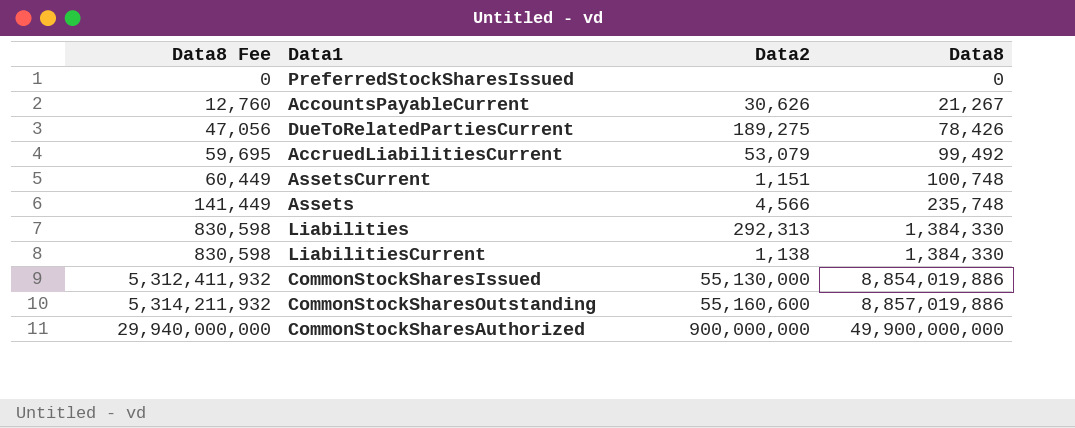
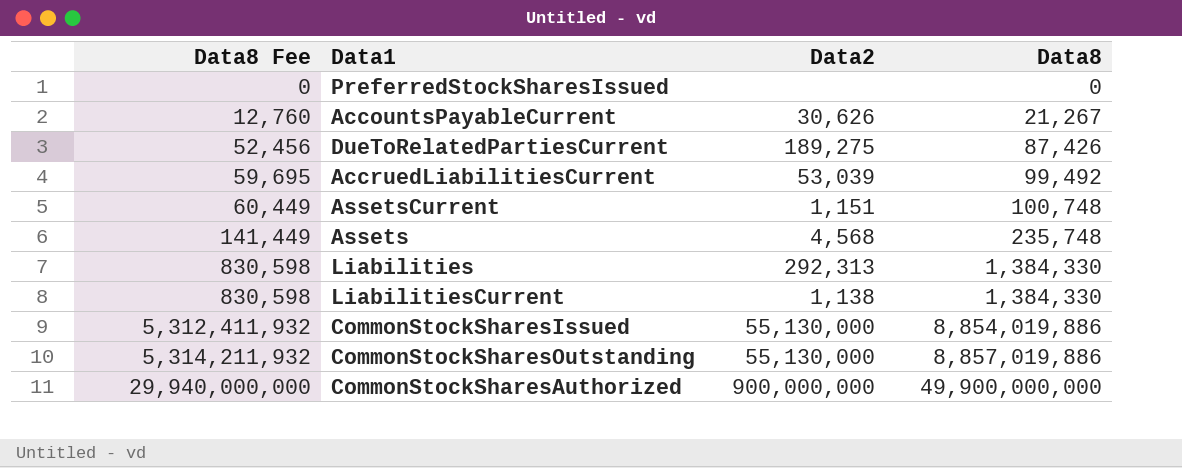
DueToRelatedPartiesCurrent | Data8 Fee: 47,056 -> 52,456
DueToRelatedPartiesCurrent | Data8: 78,426 -> 87,426
AccruedLiabilitiesCurrent | Data2: 53,079 -> 53,039
Assets | Data2: 4,566 -> 4,568
CommonStockSharesOutstanding | Data2: 55,160,600 -> 55,130,000

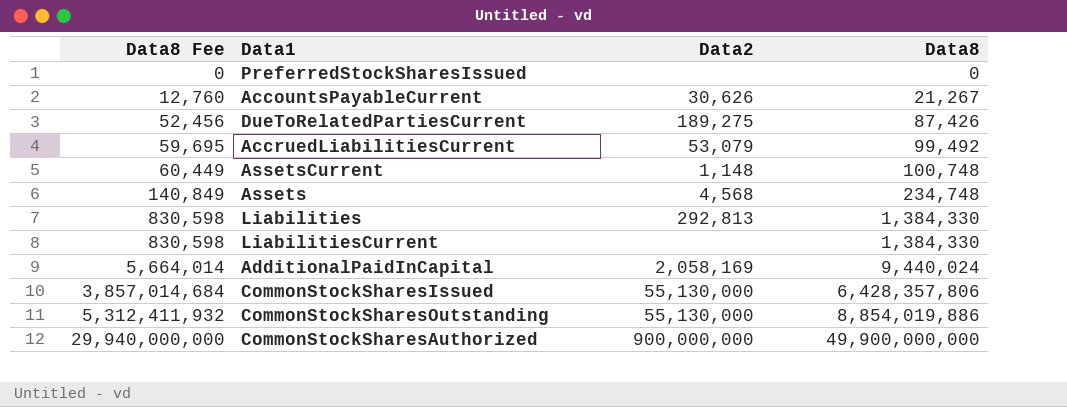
AccruedLiabilitiesCurrent | Data2: 53,039 -> 53,079
AssetsCurrent | Data2: 1,151 -> 1,148
Assets | Data8 Fee: 141,449 -> 140,849
Assets | Data8: 235,748 -> 234,748
Liabilities | Data2: 292,313 -> 292,813
LiabilitiesCurrent | Data2: 1,138 -> none
row AdditionalPaidInCapital: none -> 5,664,014 | 2,058,169 | 9,440,024
CommonStockSharesIssued | Data8 Fee: 5,312,411,932 -> 3,857,014,684
CommonStockSharesIssued | Data8: 8,854,019,886 -> 6,428,357,806
CommonStockSharesOutstanding | Data8 Fee: 5,314,211,932 -> 5,312,411,932
CommonStockSharesOutstanding | Data8: 8,857,019,886 -> 8,854,019,886

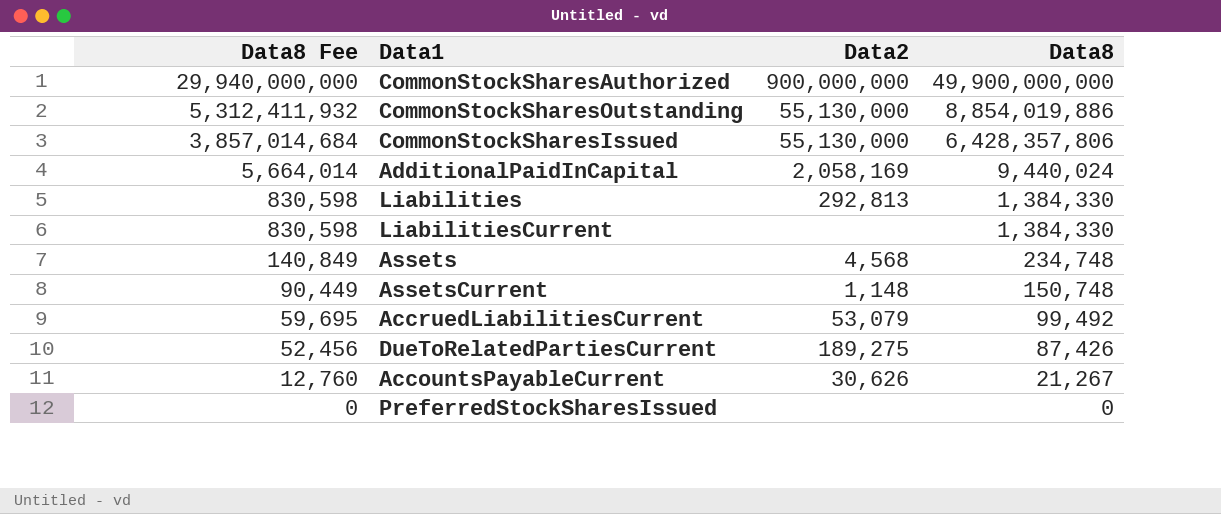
row order: Data8 Fee ascending -> Data8 Fee descending
AssetsCurrent | Data8 Fee: 60,449 -> 90,449
AssetsCurrent | Data8: 100,748 -> 150,748

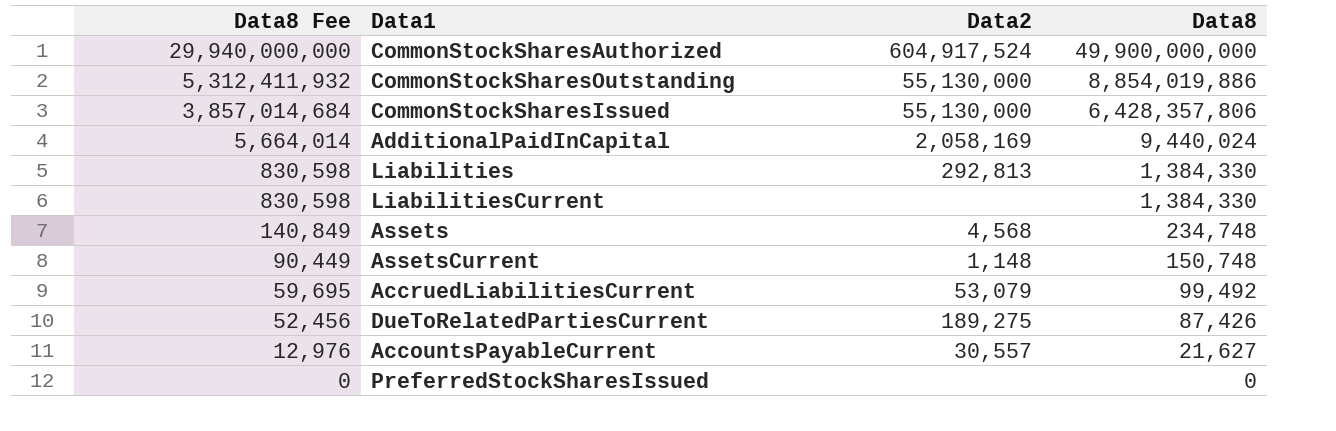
CommonStockSharesAuthorized | Data2: 900,000,000 -> 604,917,524
AccountsPayableCurrent | Data8 Fee: 12,760 -> 12,976
AccountsPayableCurrent | Data2: 30,626 -> 30,557
AccountsPayableCurrent | Data8: 21,267 -> 21,627

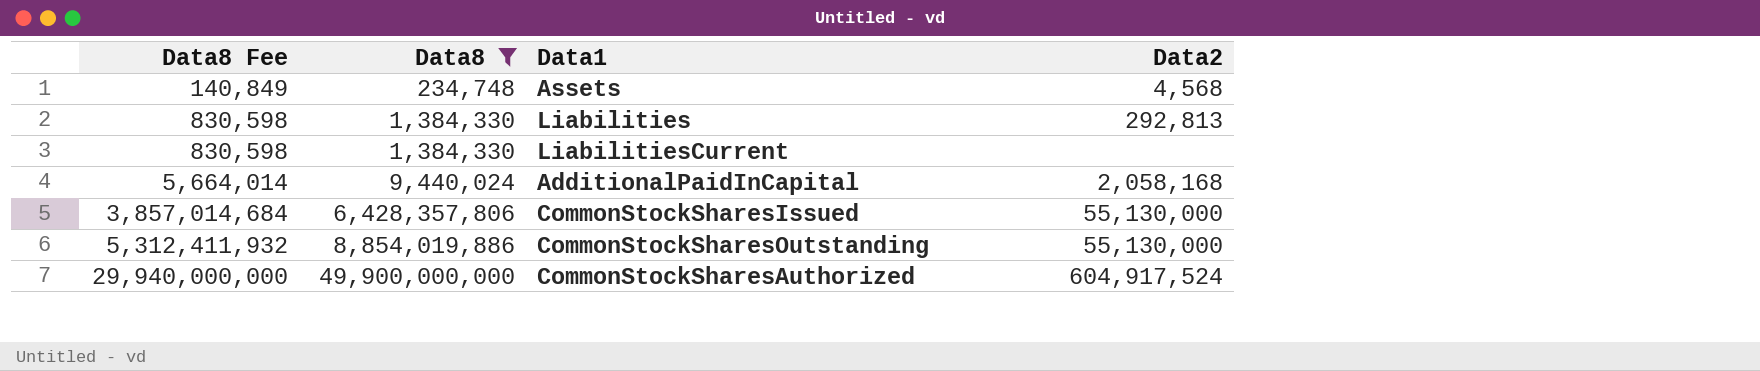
filter: none -> Data8 >= 234,748
row order: Data8 Fee descending -> Data8 Fee ascending
column Data8 | position: 4 -> 2
AdditionalPaidInCapital | Data2: 2,058,169 -> 2,058,168

